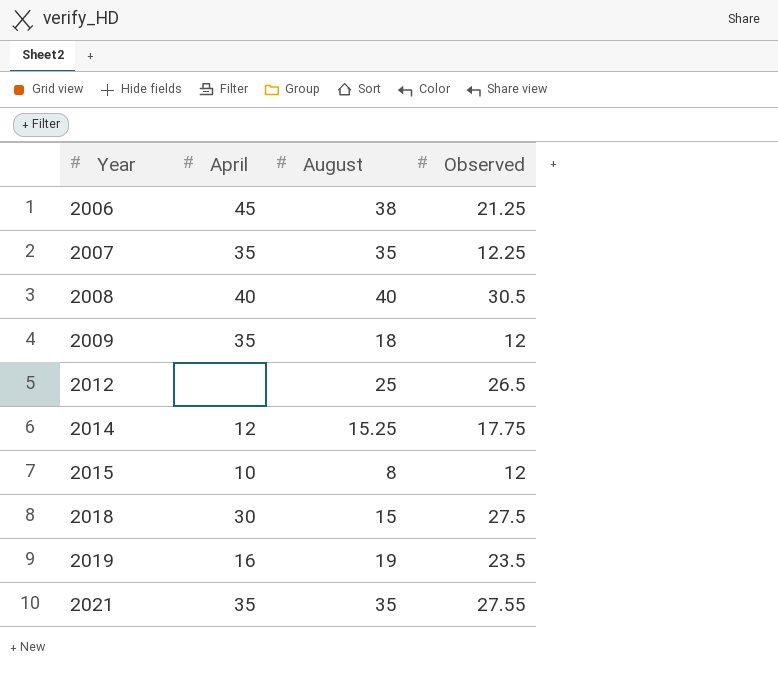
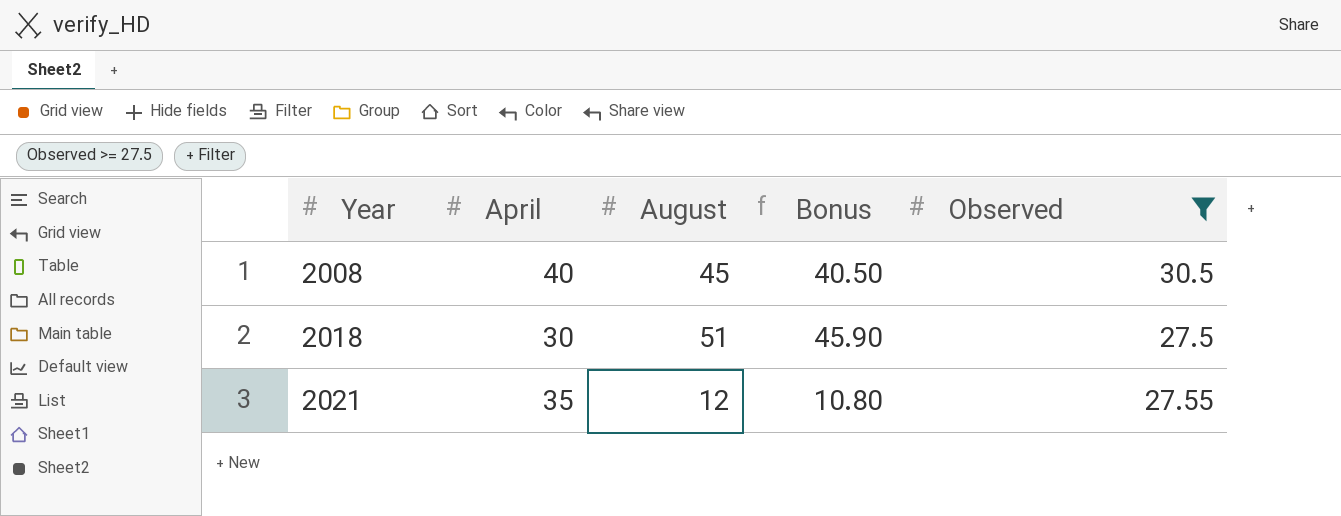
filter: none -> Observed >= 27.5
column Bonus | formula: none -> [August] * 0.9
2008 | August: 40 -> 45
2018 | August: 15 -> 51
2021 | August: 35 -> 12

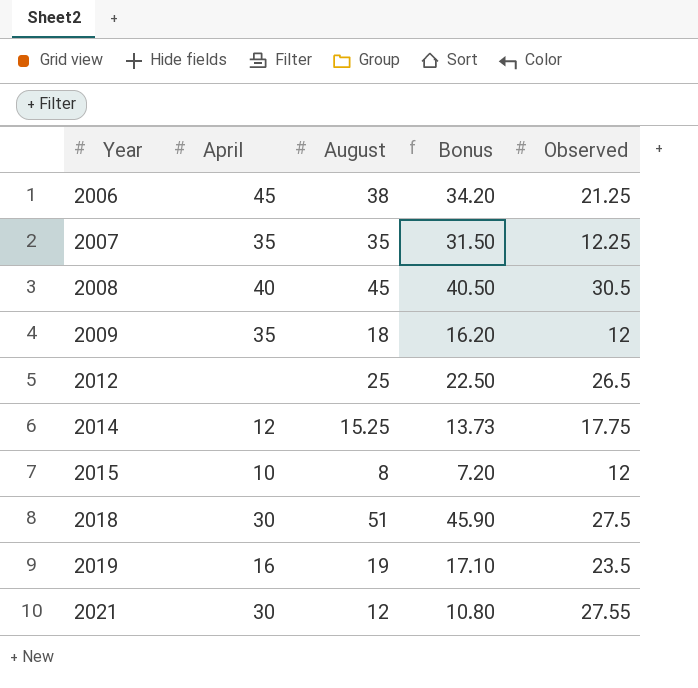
filter: Observed >= 27.5 -> none
2021 | April: 35 -> 30

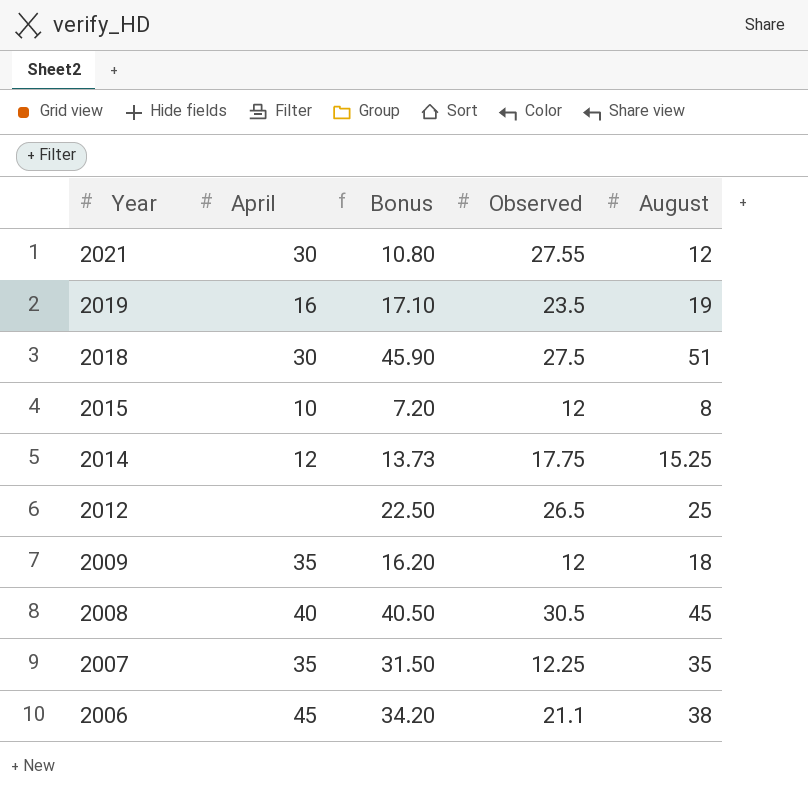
row order: Year ascending -> Year descending
column August | position: 3 -> 5
2006 | Observed: 21.25 -> 21.1

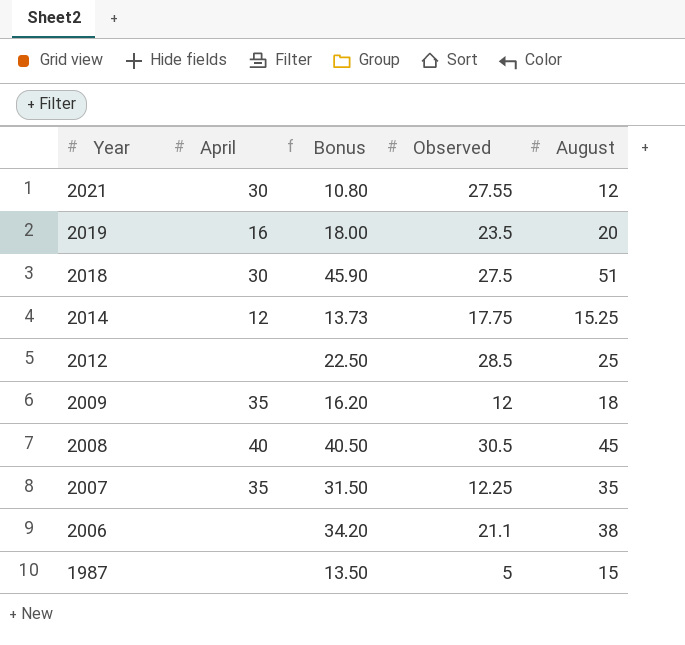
row 2015: 10 | 7.20 | 12 | 8 -> none
2019 | Bonus: 17.10 -> 18.00
2019 | August: 19 -> 20
2012 | Observed: 26.5 -> 28.5
2006 | April: 45 -> none
row 1987: none -> none | 13.50 | 5 | 15

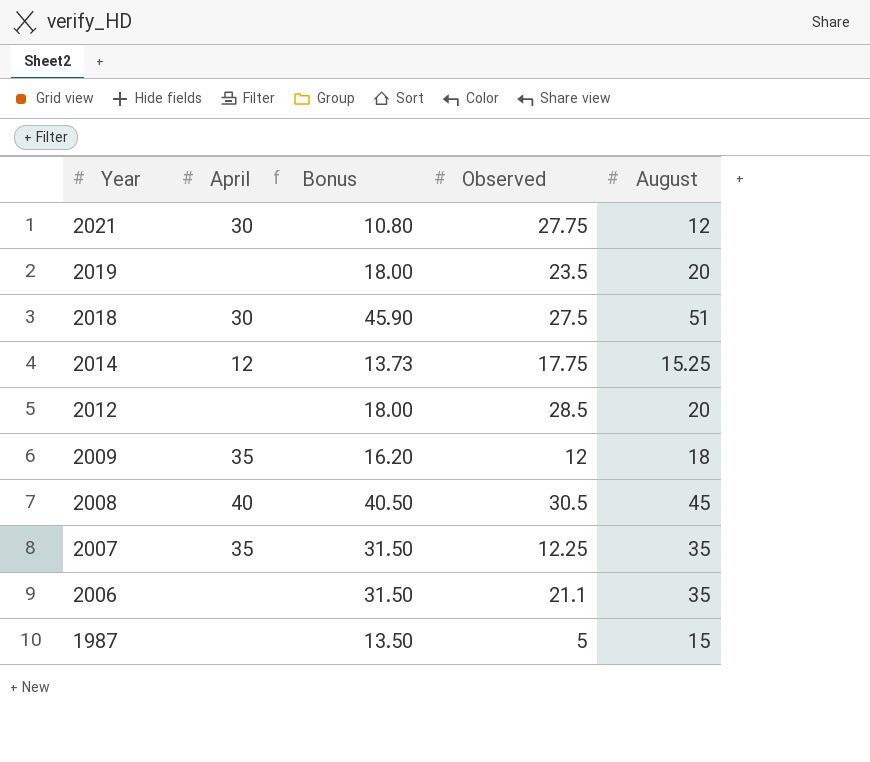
2021 | Observed: 27.55 -> 27.75
2019 | April: 16 -> none
2012 | Bonus: 22.50 -> 18.00
2012 | August: 25 -> 20
2006 | Bonus: 34.20 -> 31.50
2006 | August: 38 -> 35

